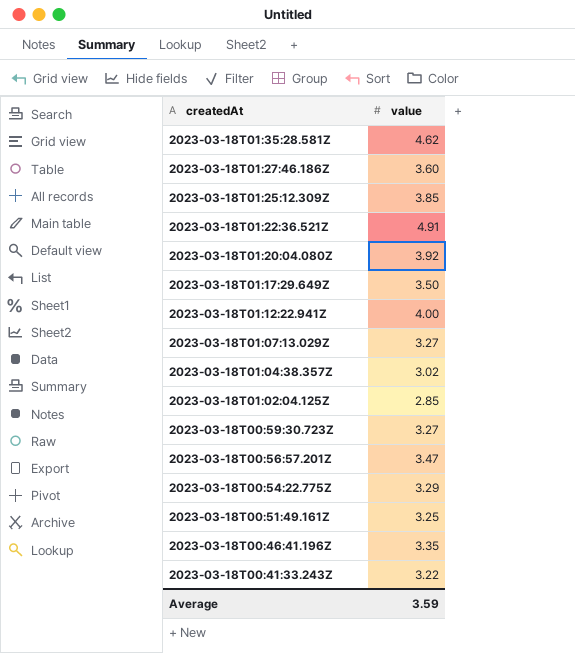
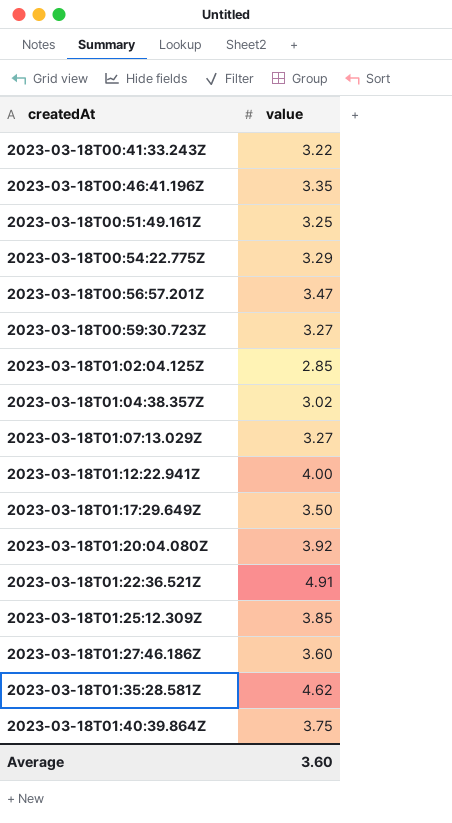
row order: createdAt descending -> createdAt ascending
row 2023-03-18T01:40:39.864Z: none -> 3.75
Average | value: 3.59 -> 3.60

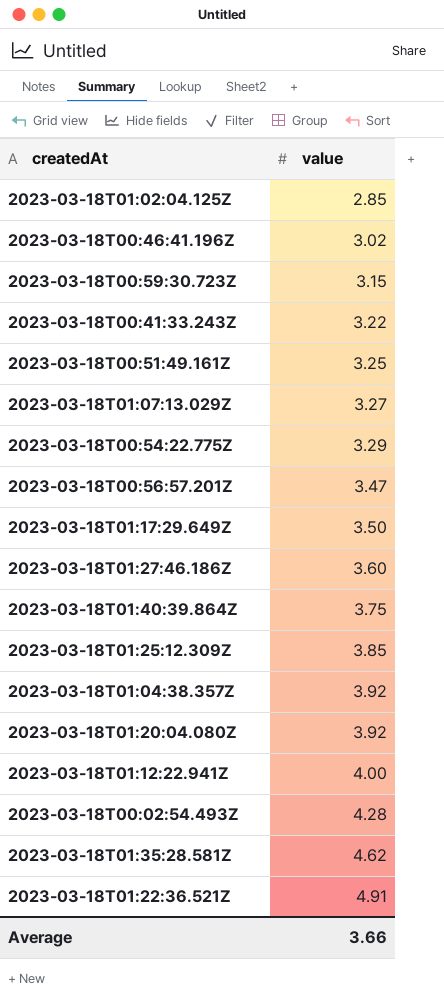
row order: createdAt ascending -> value ascending
2023-03-18T00:46:41.196Z | value: 3.35 -> 3.02
2023-03-18T00:59:30.723Z | value: 3.27 -> 3.15
2023-03-18T01:04:38.357Z | value: 3.02 -> 3.92
row 2023-03-18T00:02:54.493Z: none -> 4.28
Average | value: 3.60 -> 3.66

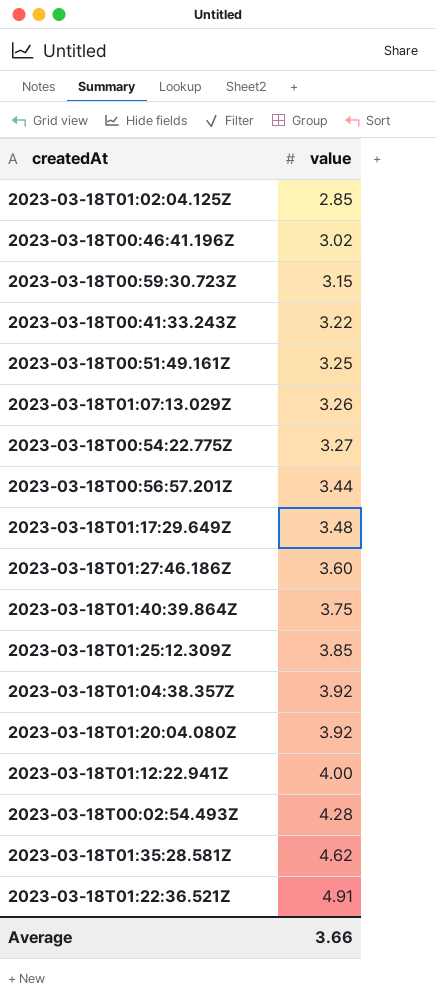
2023-03-18T01:07:13.029Z | value: 3.27 -> 3.26
2023-03-18T00:54:22.775Z | value: 3.29 -> 3.27
2023-03-18T00:56:57.201Z | value: 3.47 -> 3.44
2023-03-18T01:17:29.649Z | value: 3.50 -> 3.48

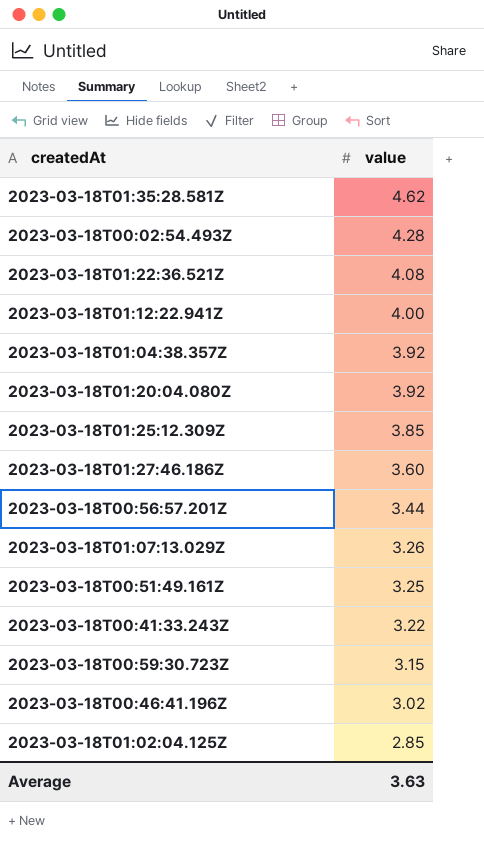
row order: value ascending -> value descending
row 2023-03-18T00:54:22.775Z: 3.27 -> none
row 2023-03-18T01:17:29.649Z: 3.48 -> none
row 2023-03-18T01:40:39.864Z: 3.75 -> none
2023-03-18T01:22:36.521Z | value: 4.91 -> 4.08
Average | value: 3.66 -> 3.63

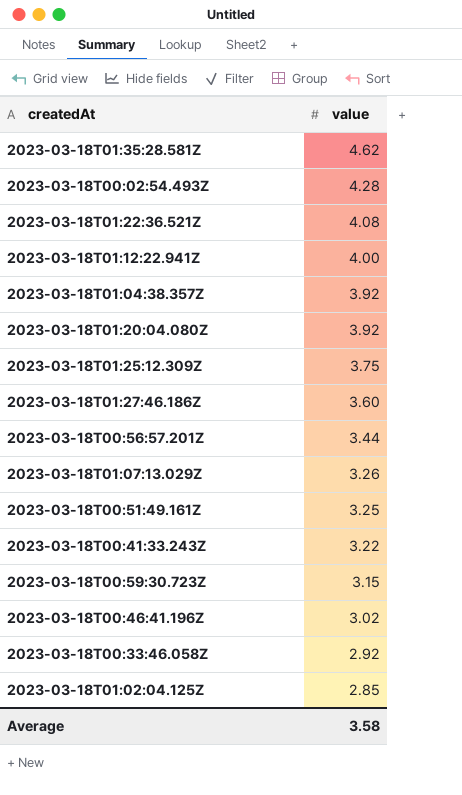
2023-03-18T01:25:12.309Z | value: 3.85 -> 3.75
row 2023-03-18T00:33:46.058Z: none -> 2.92
Average | value: 3.63 -> 3.58

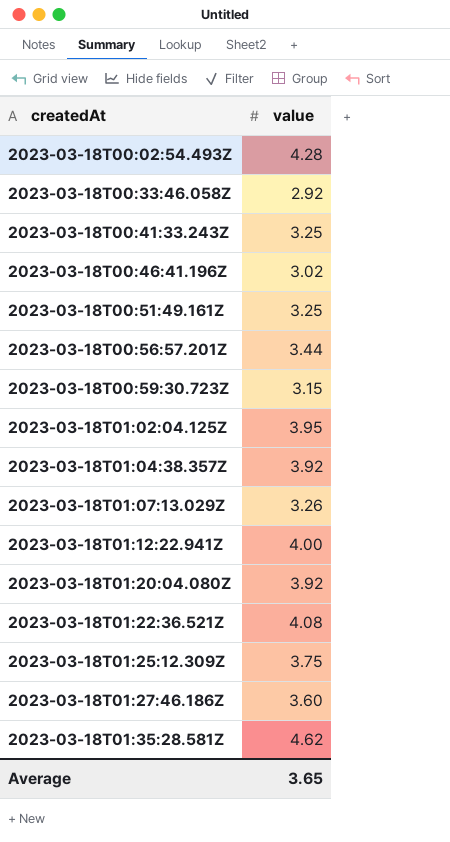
row order: value descending -> createdAt ascending
2023-03-18T00:41:33.243Z | value: 3.22 -> 3.25
2023-03-18T01:02:04.125Z | value: 2.85 -> 3.95
Average | value: 3.58 -> 3.65

